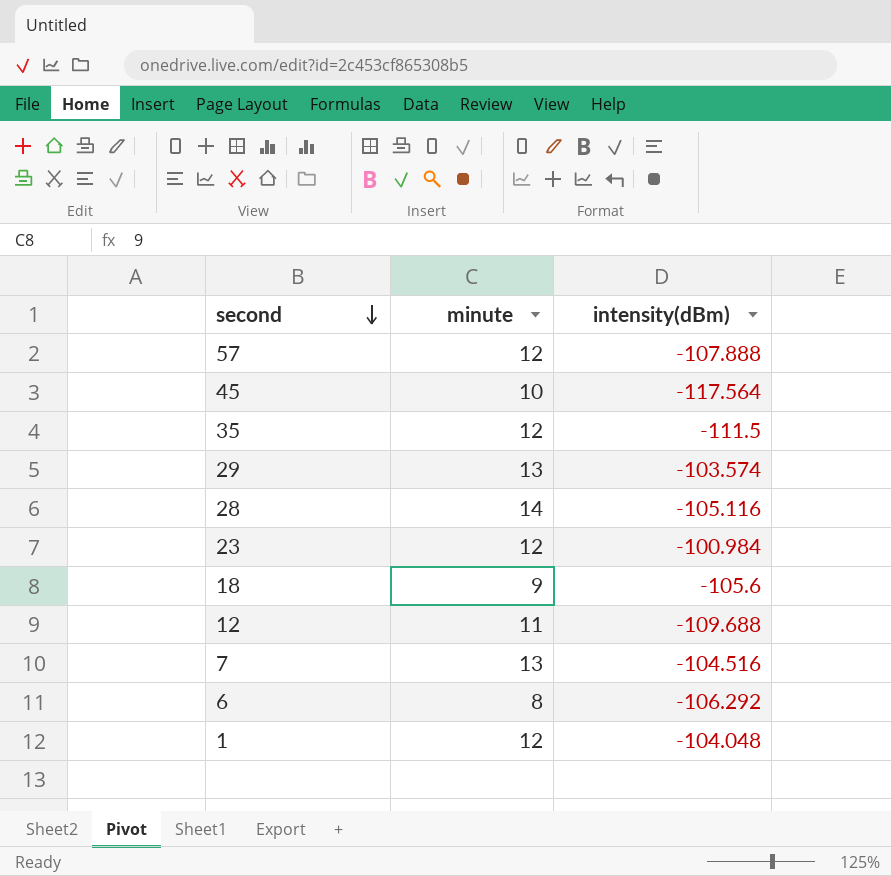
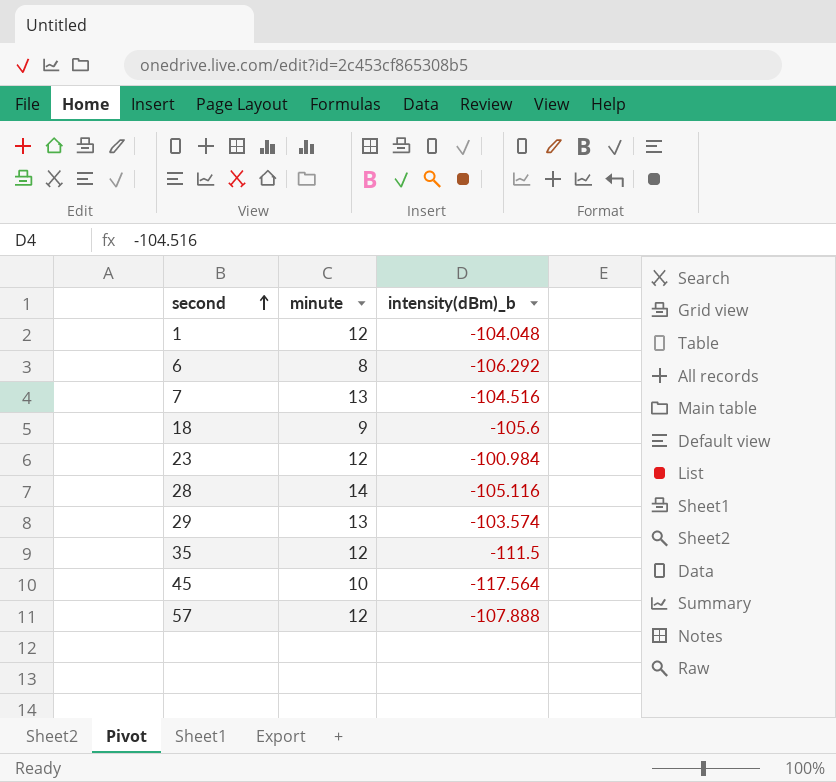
row order: second descending -> second ascending
column name: intensity(dBm) -> intensity(dBm)_b
row 12: 11 | -109.688 -> none

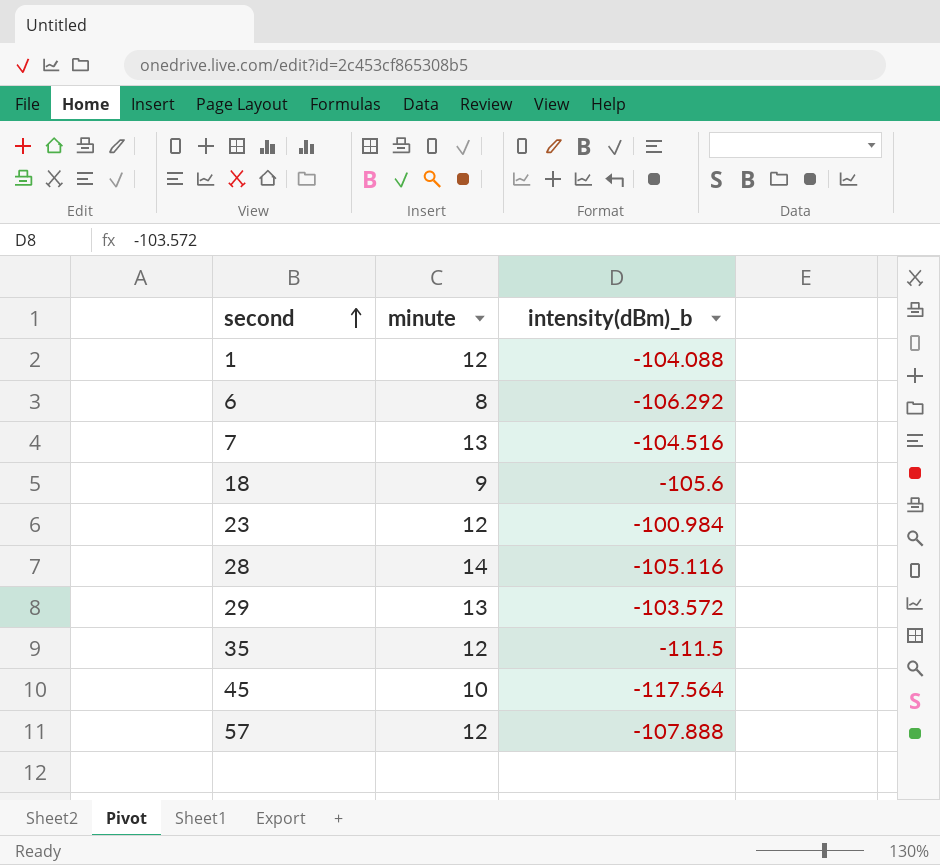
1 | intensity(dBm)_b: -104.048 -> -104.088
29 | intensity(dBm)_b: -103.574 -> -103.572

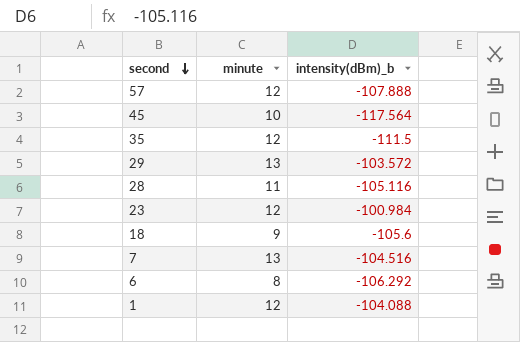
row order: second ascending -> second descending
28 | minute: 14 -> 11

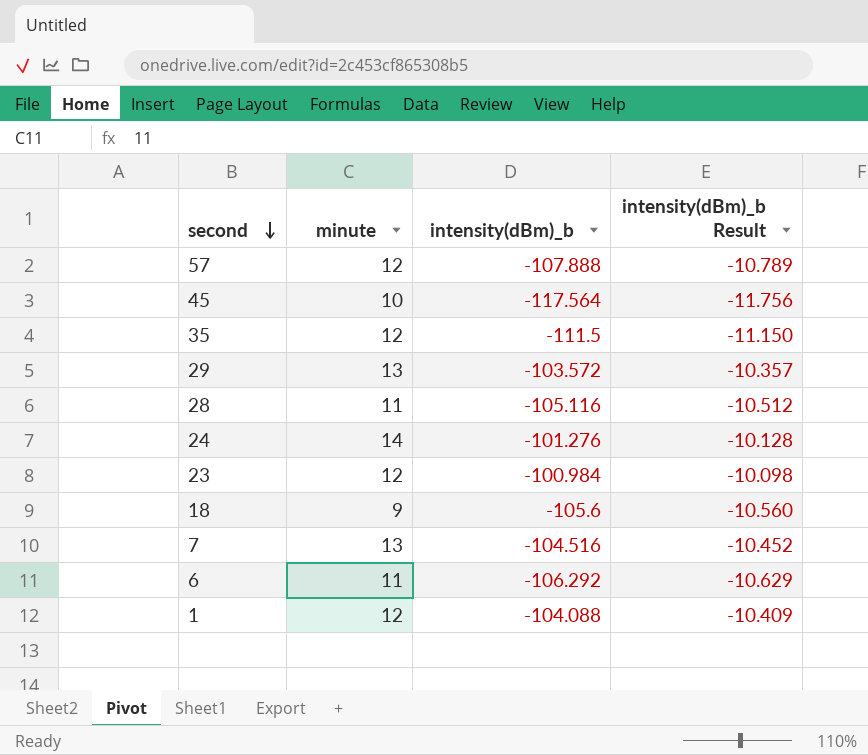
column intensity(dBm)_b Result | formula: none -> [intensity(dBm)_b] * 0.1
row 24: none -> 14 | -101.276 | -10.128
6 | minute: 8 -> 11

